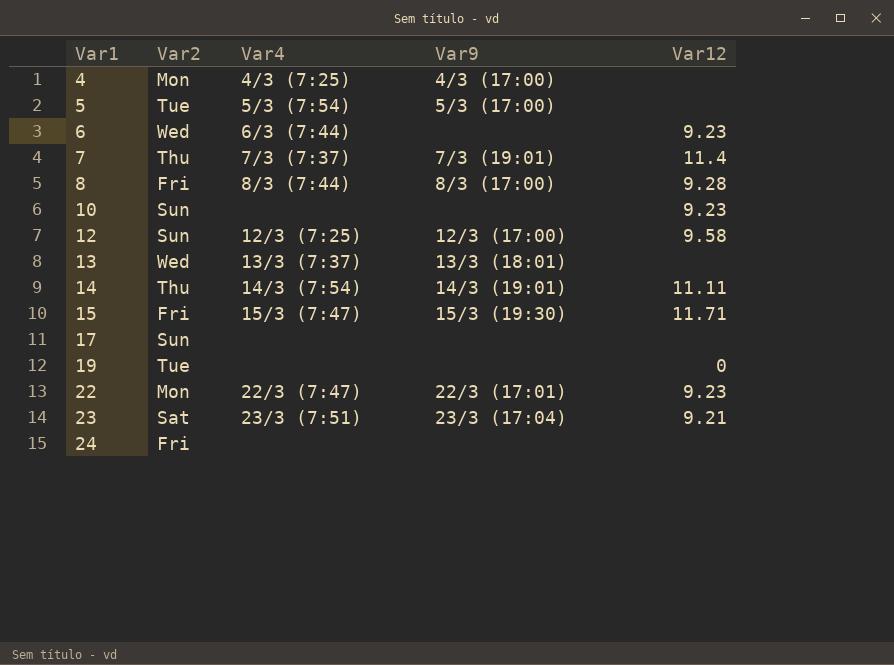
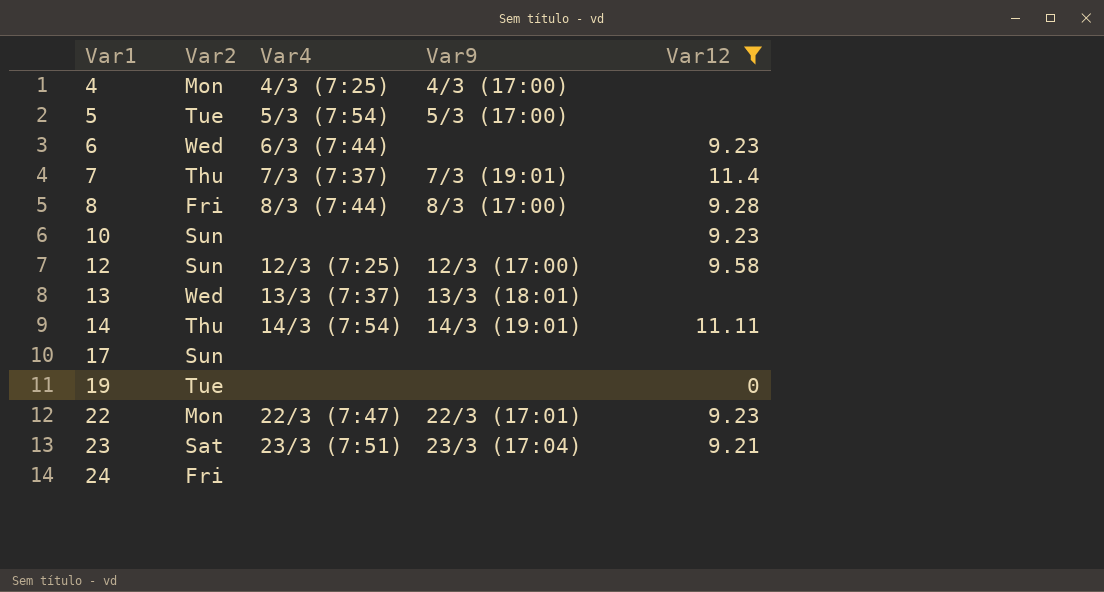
filter: none -> Var12 != 11.71

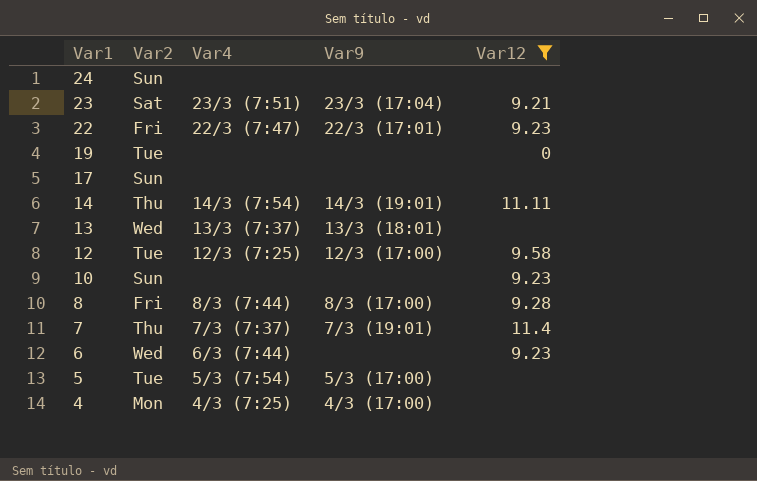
row order: Var1 ascending -> Var1 descending
24 | Var2: Fri -> Sun
22 | Var2: Mon -> Fri
12 | Var2: Sun -> Tue

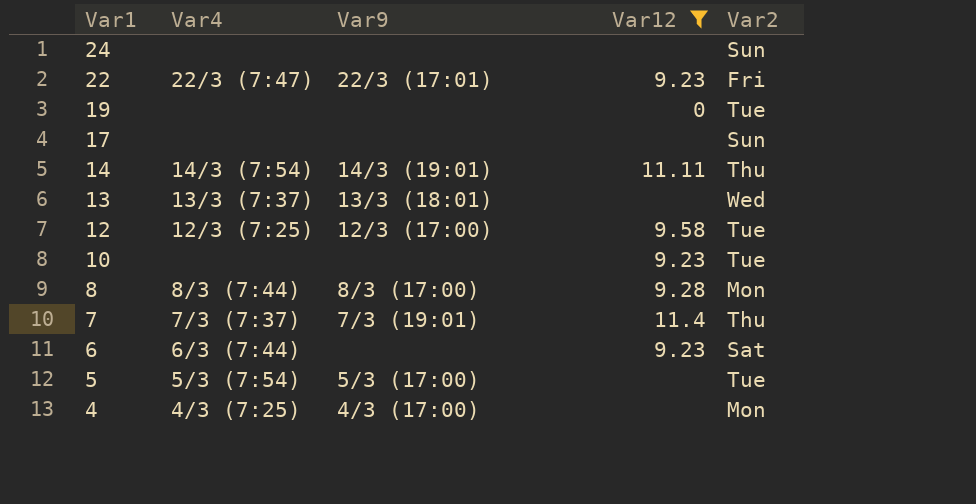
column Var2 | position: 2 -> 5
row 23: Sat | 23/3 (7:51) | 23/3 (17:04) | 9.21 -> none
10 | Var2: Sun -> Tue
8 | Var2: Fri -> Mon
6 | Var2: Wed -> Sat

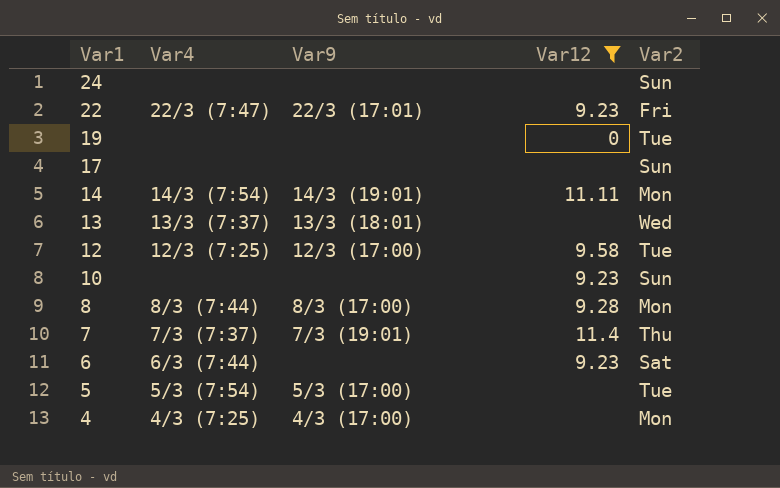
14 | Var2: Thu -> Mon
10 | Var2: Tue -> Sun

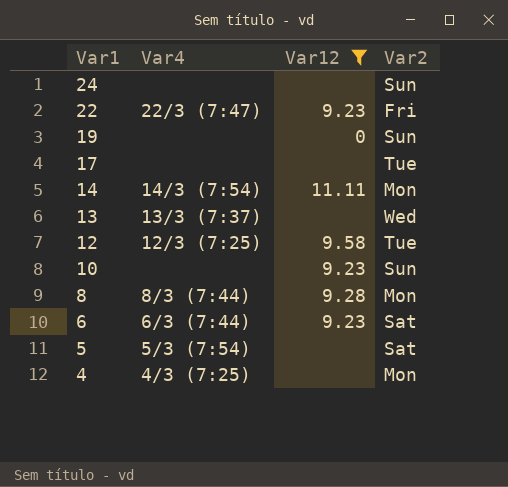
column Var9 | position: 3 -> none
row 7: 7/3 (7:37) | 7/3 (19:01) | 11.4 | Thu -> none
19 | Var2: Tue -> Sun
17 | Var2: Sun -> Tue
5 | Var2: Tue -> Sat

